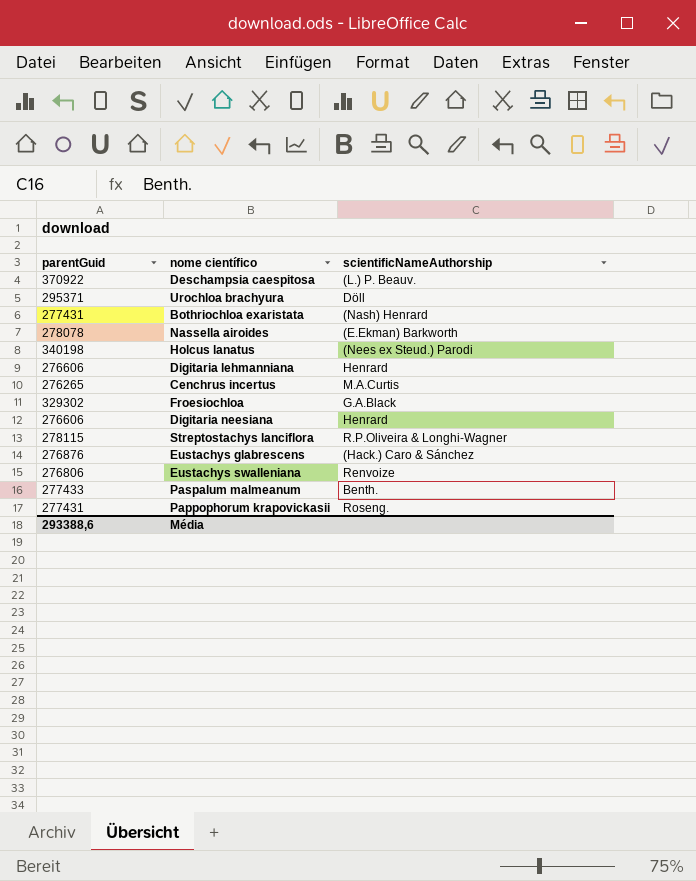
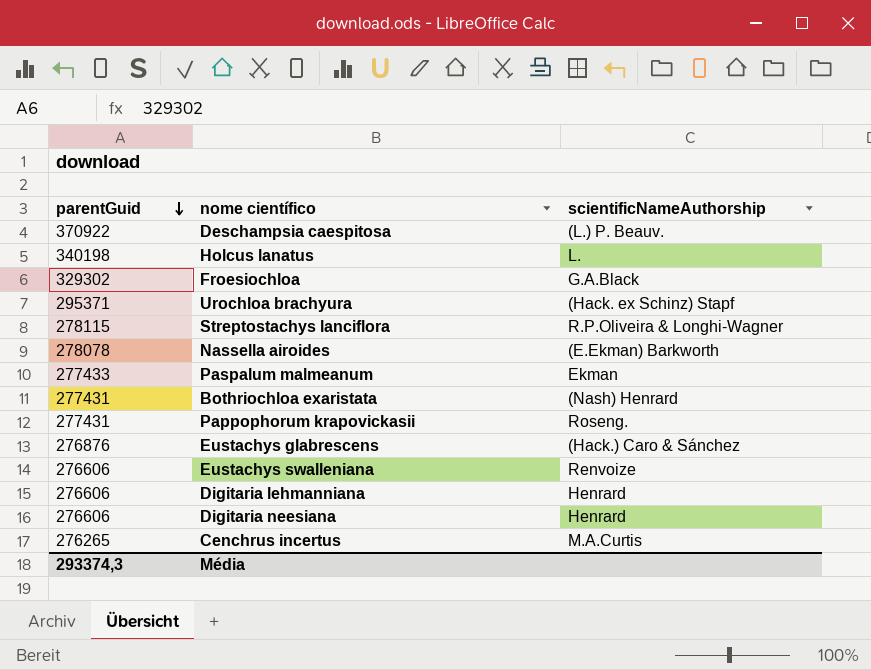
row order: none -> parentGuid descending
Holcus lanatus | scientificNameAuthorship: (Nees ex Steud.) Parodi -> L.
Urochloa brachyura | scientificNameAuthorship: Döll -> (Hack. ex Schinz) Stapf
Paspalum malmeanum | scientificNameAuthorship: Benth. -> Ekman
Eustachys swalleniana | parentGuid: 276806 -> 276606
Média | parentGuid: 293388,6 -> 293374,3

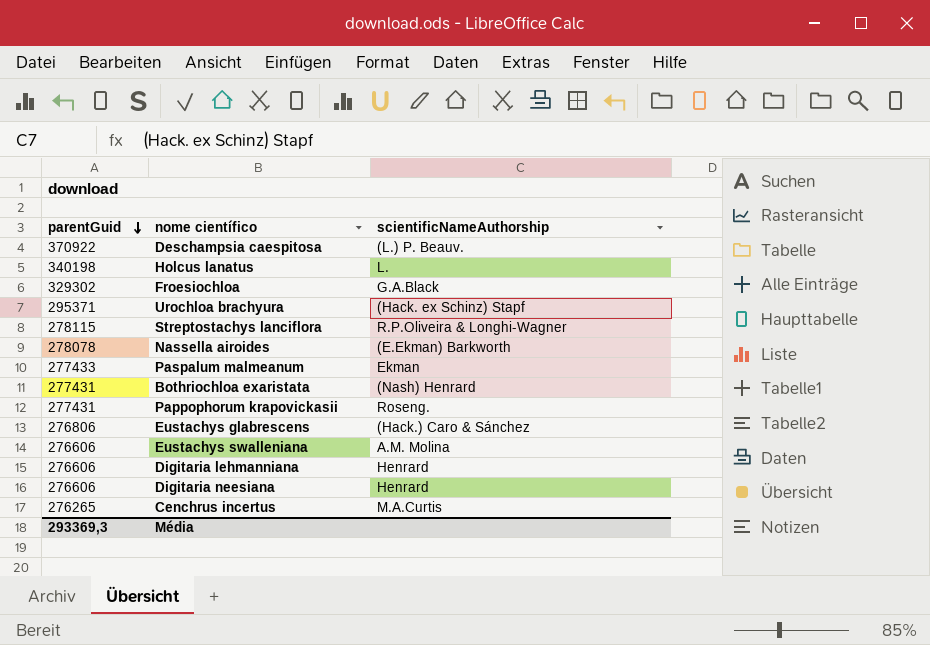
Eustachys glabrescens | parentGuid: 276876 -> 276806
Eustachys swalleniana | scientificNameAuthorship: Renvoize -> A.M. Molina
Média | parentGuid: 293374,3 -> 293369,3

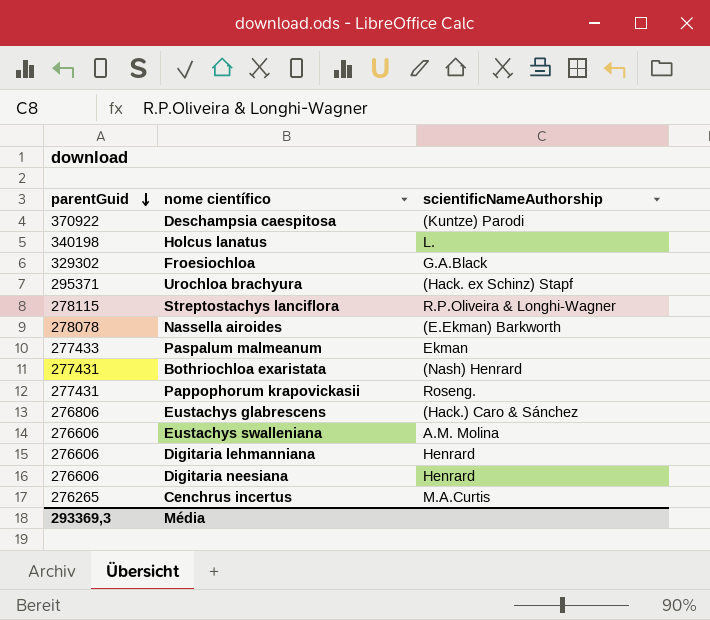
Deschampsia caespitosa | scientificNameAuthorship: (L.) P. Beauv. -> (Kuntze) Parodi

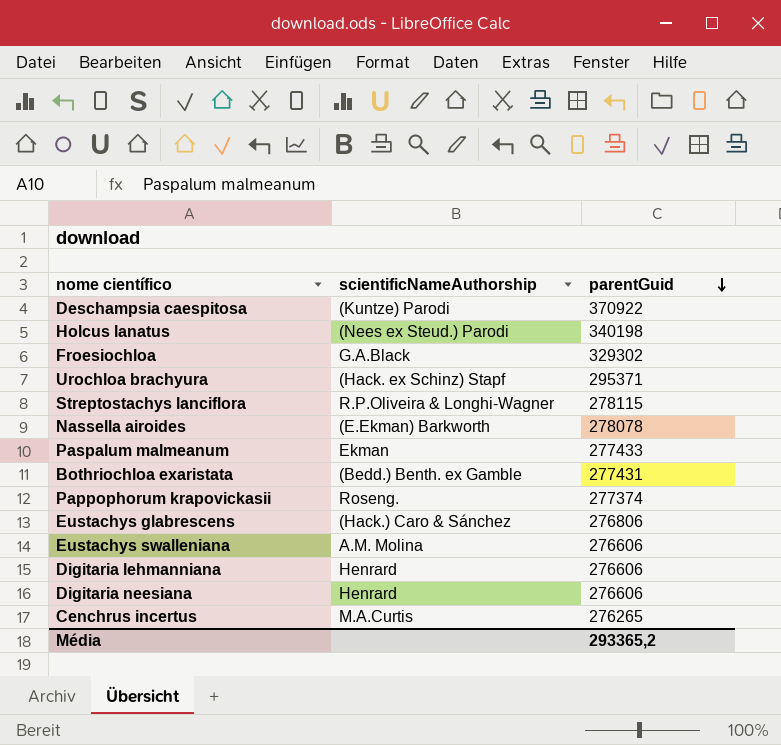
column parentGuid | position: 1 -> 3
Holcus lanatus | scientificNameAuthorship: L. -> (Nees ex Steud.) Parodi
Bothriochloa exaristata | scientificNameAuthorship: (Nash) Henrard -> (Bedd.) Benth. ex Gamble
Pappophorum krapovickasii | parentGuid: 277431 -> 277374
Média | parentGuid: 293369,3 -> 293365,2

